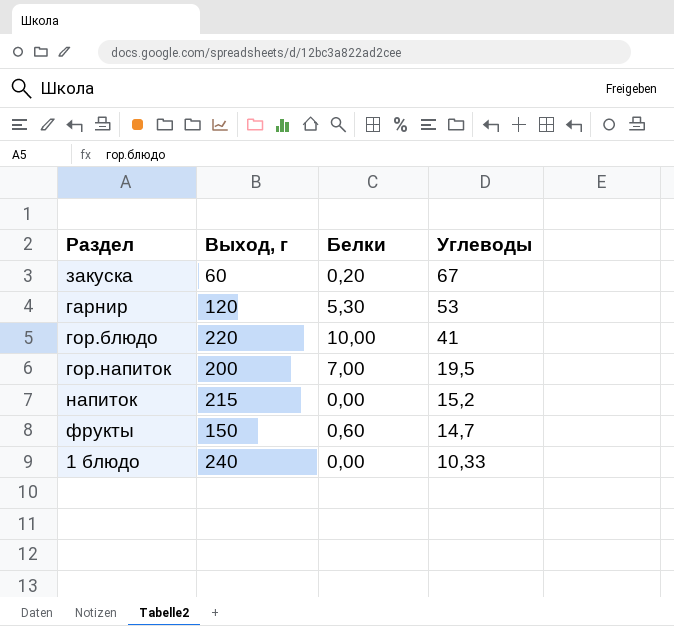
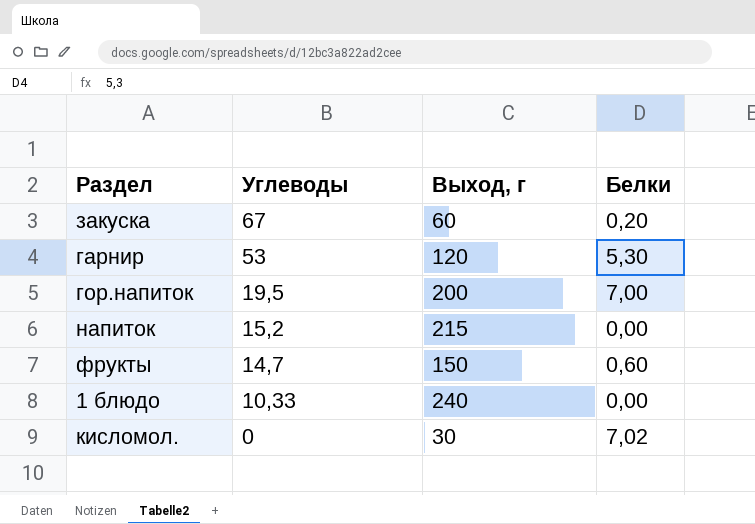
column Углеводы | position: 4 -> 2
row гор.блюдо: 220 | 10,00 | 41 -> none
row кисломол.: none -> 0 | 30 | 7,02

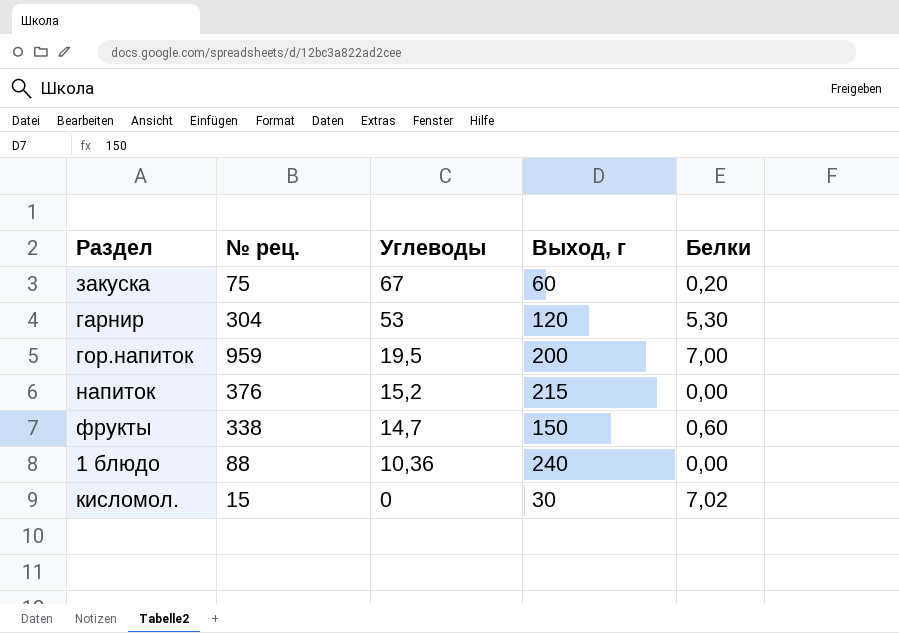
column № рец. | position: none -> 2
1 блюдо | Углеводы: 10,33 -> 10,36

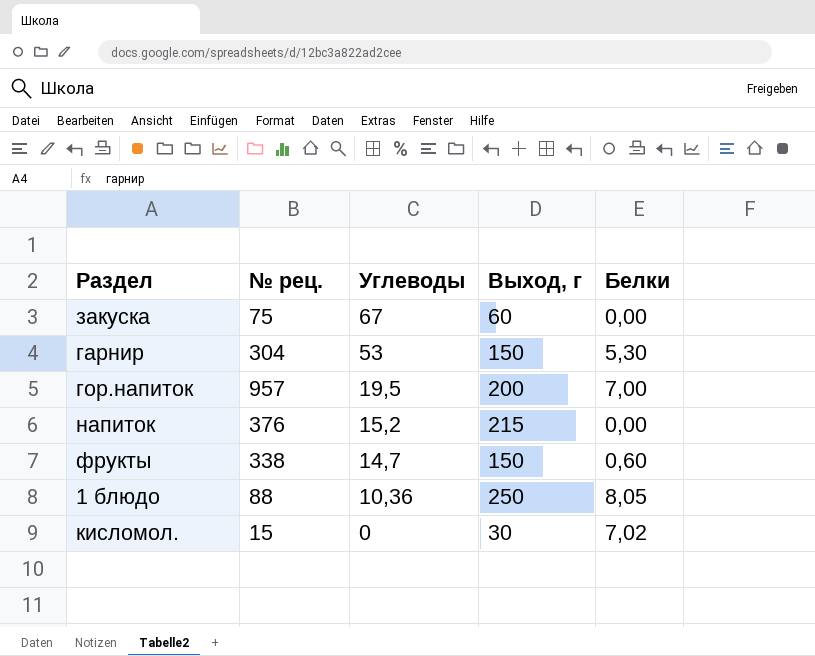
закуска | Белки: 0,20 -> 0,00
гарнир | Выход, г: 120 -> 150
гор.напиток | № рец.: 959 -> 957
1 блюдо | Выход, г: 240 -> 250
1 блюдо | Белки: 0,00 -> 8,05

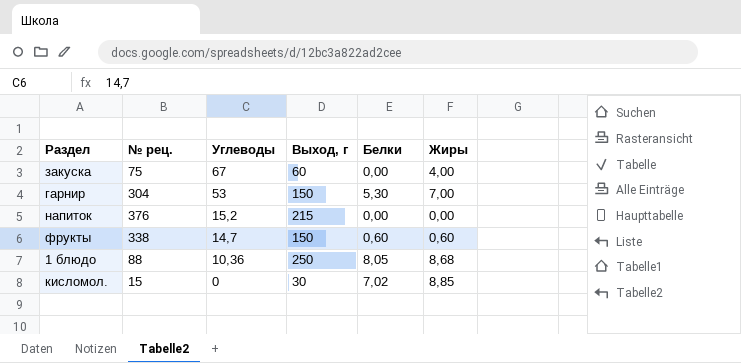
column Жиры | position: none -> 6
row гор.напиток: 957 | 19,5 | 200 | 7,00 -> none

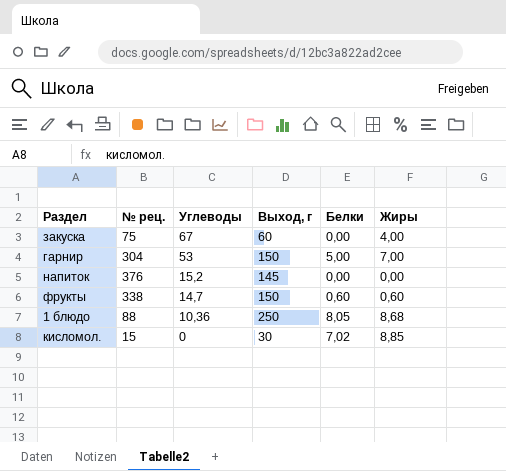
гарнир | Белки: 5,30 -> 5,00
напиток | Выход, г: 215 -> 145

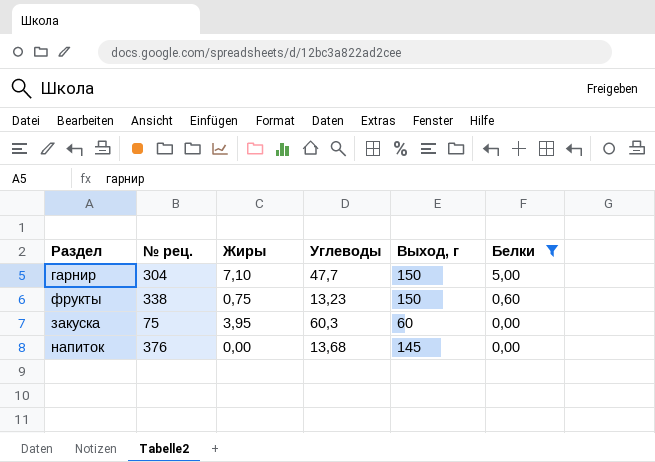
filter: none -> Белки <= 5,00
row order: Углеводы descending -> Белки descending
column Жиры | position: 6 -> 3
гарнир | Жиры: 7,00 -> 7,10
гарнир | Углеводы: 53 -> 47,7
фрукты | Жиры: 0,60 -> 0,75
фрукты | Углеводы: 14,7 -> 13,23
закуска | Жиры: 4,00 -> 3,95
закуска | Углеводы: 67 -> 60,3
напиток | Углеводы: 15,2 -> 13,68

